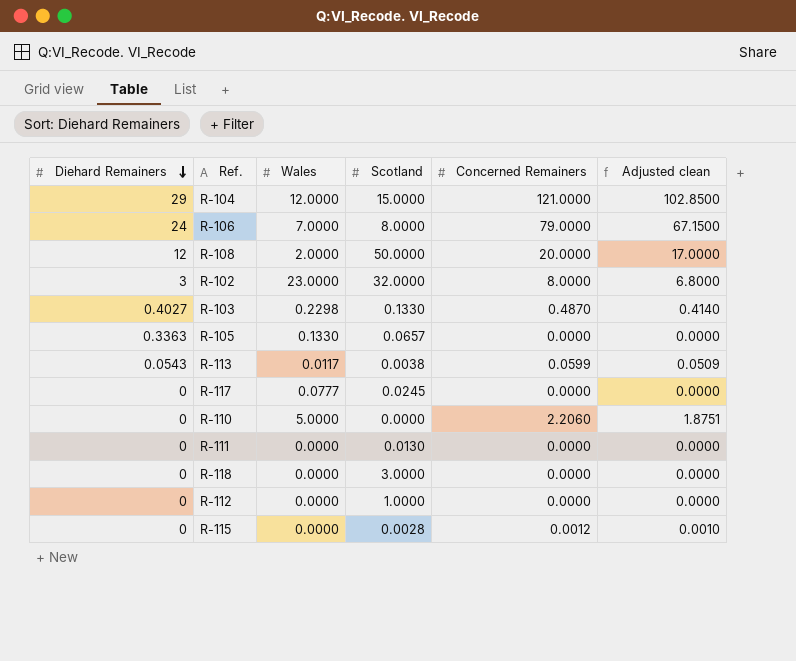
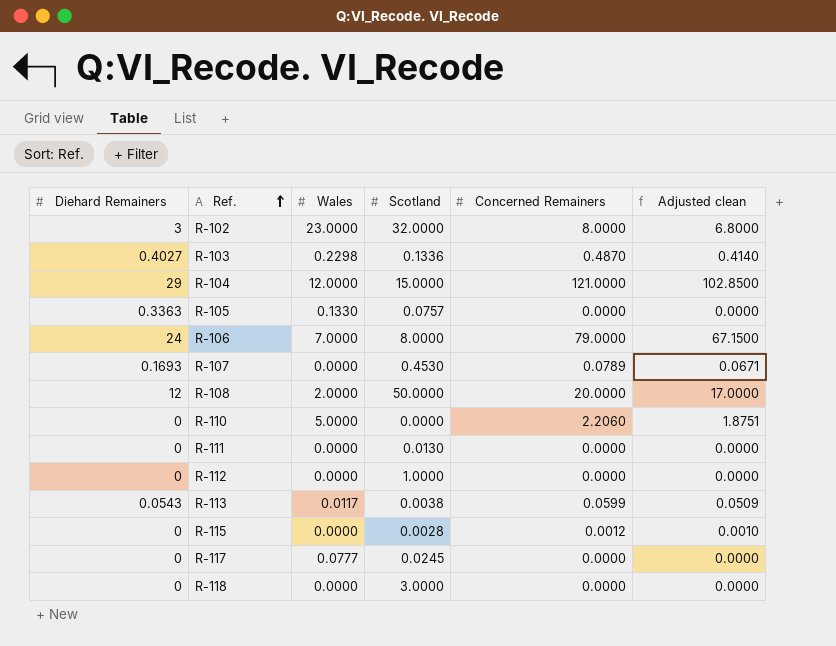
row order: Diehard Remainers descending -> Ref. ascending
R-103 | Scotland: 0.1330 -> 0.1336
R-105 | Scotland: 0.0657 -> 0.0757
row R-107: none -> 0.1693 | 0.0000 | 0.4530 | 0.0789 | 0.0671

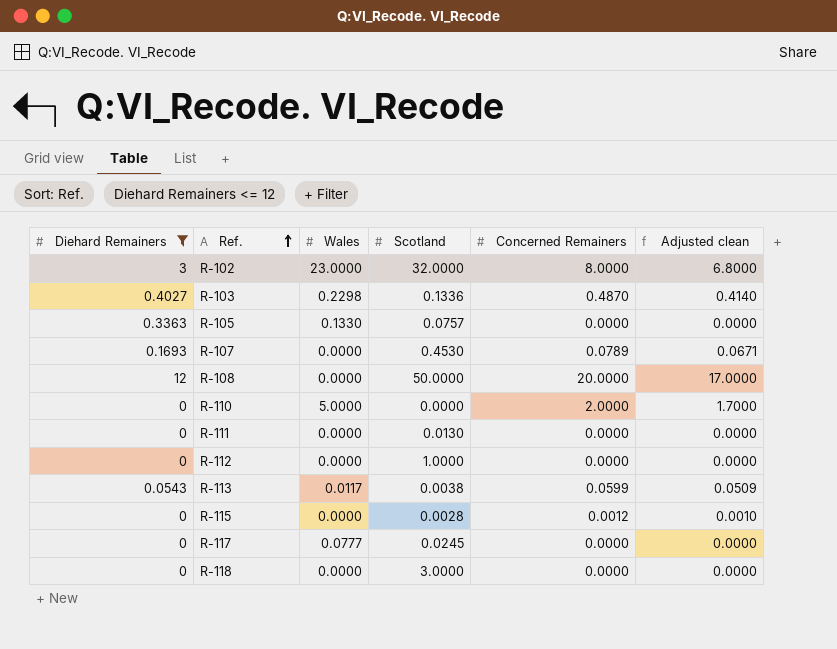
filter: none -> Diehard Remainers <= 12
R-108 | Wales: 2.0000 -> 0.0000
R-110 | Concerned Remainers: 2.2060 -> 2.0000
R-110 | Adjusted clean: 1.8751 -> 1.7000

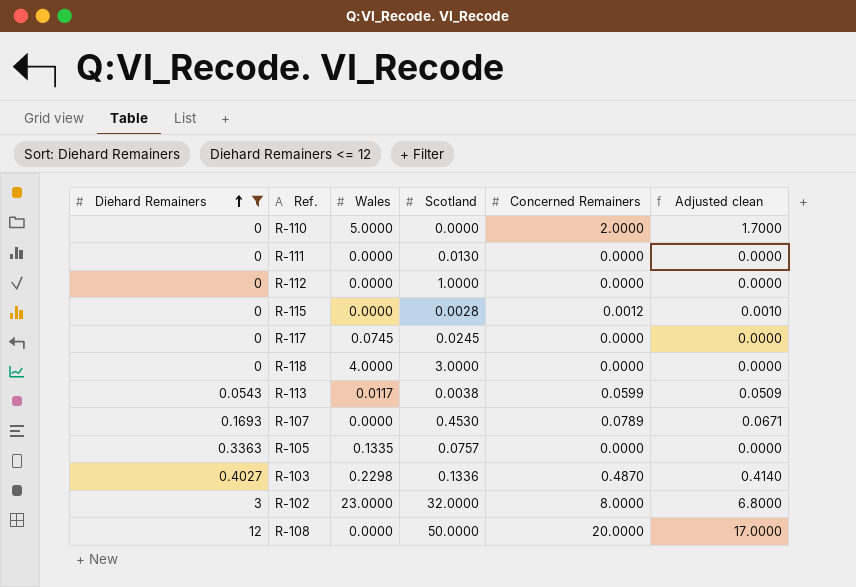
row order: Ref. ascending -> Diehard Remainers ascending
R-117 | Wales: 0.0777 -> 0.0745
R-118 | Wales: 0.0000 -> 4.0000
R-105 | Wales: 0.1330 -> 0.1335

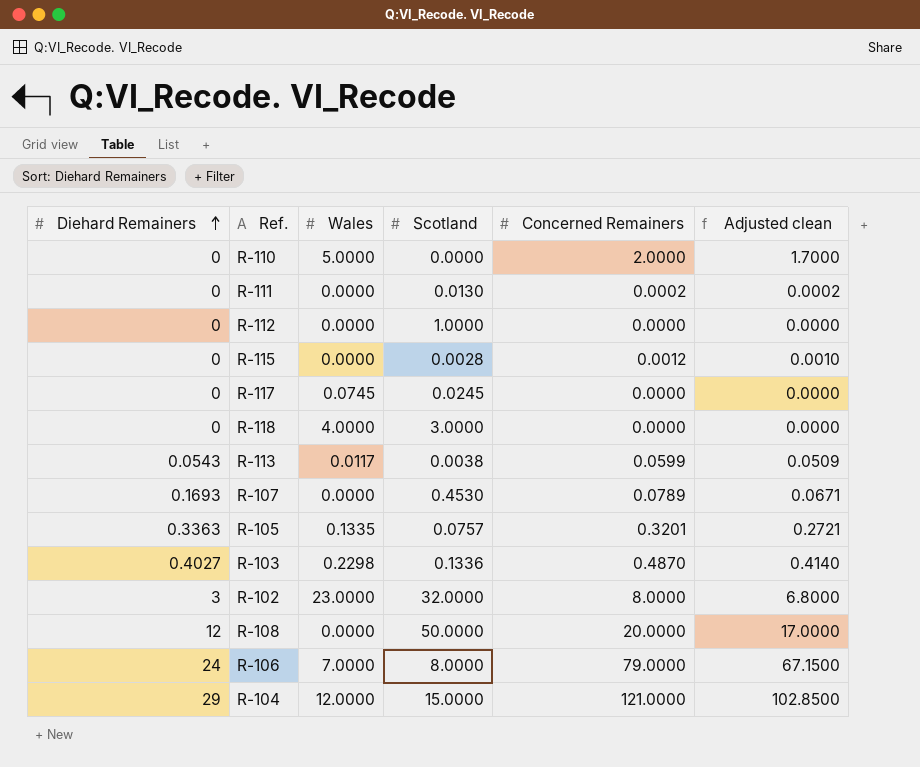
filter: Diehard Remainers <= 12 -> none
R-111 | Concerned Remainers: 0.0000 -> 0.0002
R-111 | Adjusted clean: 0.0000 -> 0.0002
R-105 | Concerned Remainers: 0.0000 -> 0.3201
R-105 | Adjusted clean: 0.0000 -> 0.2721

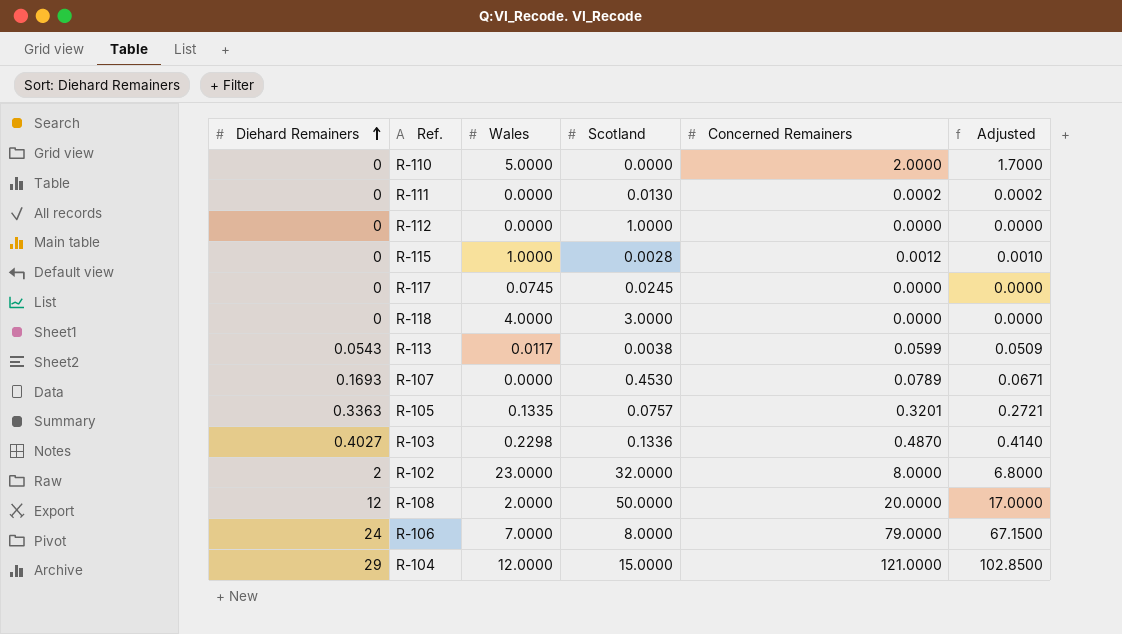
column name: Adjusted clean -> Adjusted
R-115 | Wales: 0.0000 -> 1.0000
R-102 | Diehard Remainers: 3 -> 2
R-108 | Wales: 0.0000 -> 2.0000

